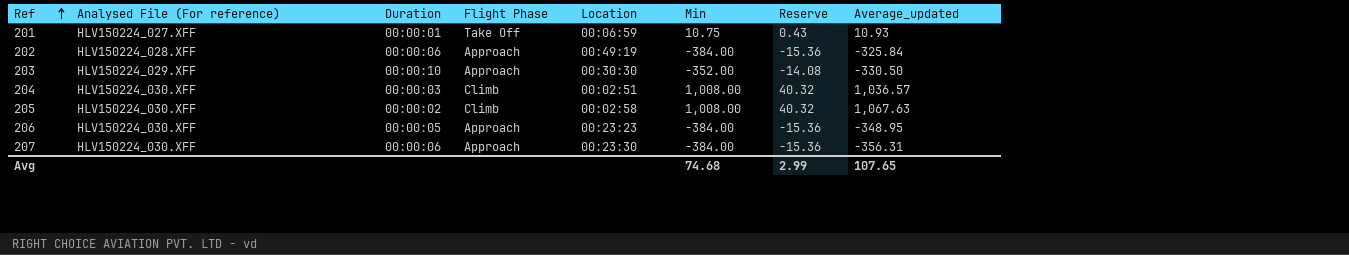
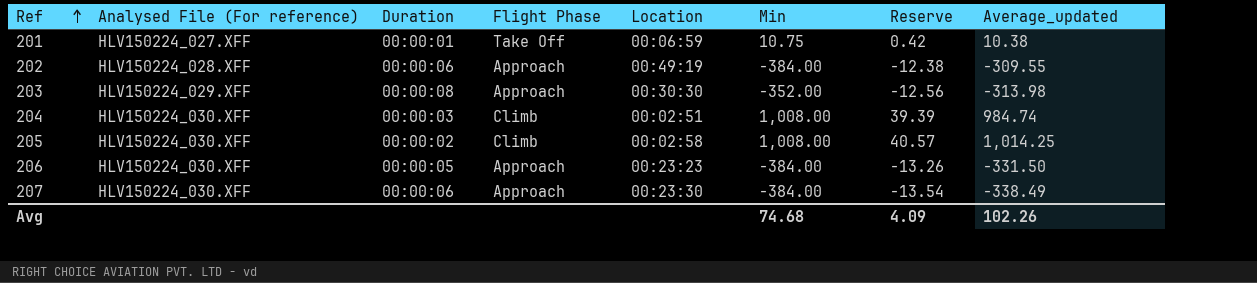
column Reserve | formula: [Min] * 0.04 -> [Average_updated] * 0.04
201 | Average_updated: 10.93 -> 10.38
202 | Average_updated: -325.84 -> -309.55
203 | Duration: 00:00:10 -> 00:00:08
203 | Average_updated: -330.50 -> -313.98
204 | Average_updated: 1,036.57 -> 984.74
205 | Average_updated: 1,067.63 -> 1,014.25
206 | Average_updated: -348.95 -> -331.50
207 | Average_updated: -356.31 -> -338.49
Avg | Reserve: 2.99 -> 4.09
Avg | Average_updated: 107.65 -> 102.26

